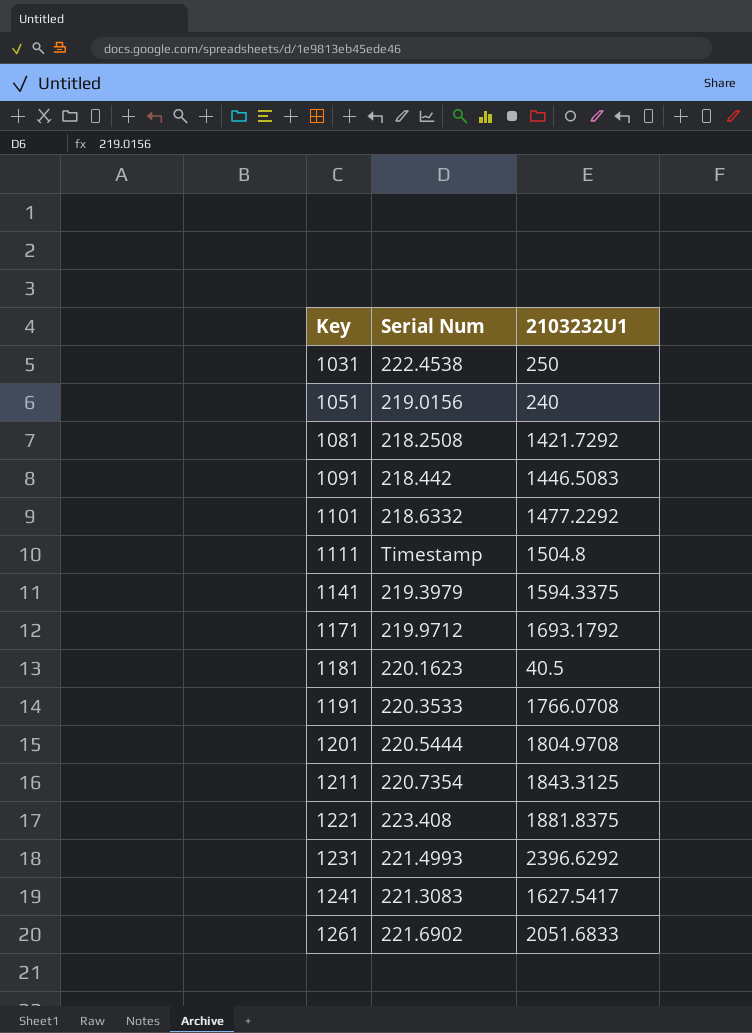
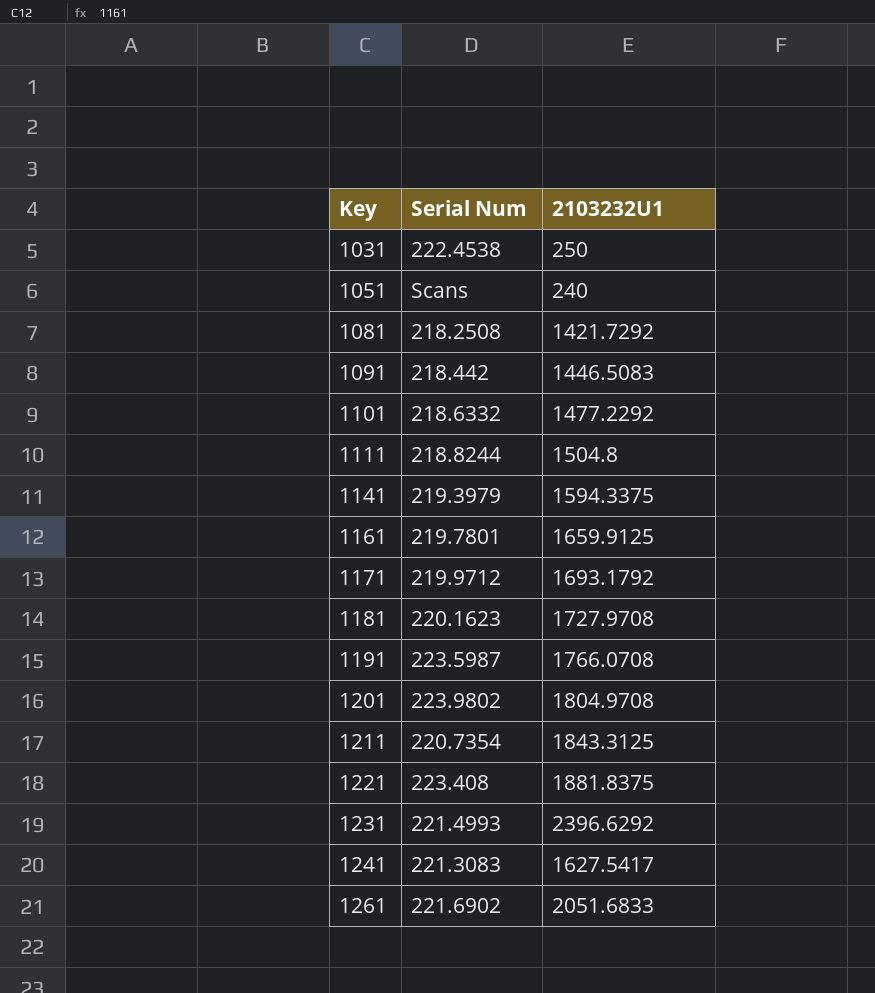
1051 | Serial Num: 219.0156 -> Scans
1111 | Serial Num: Timestamp -> 218.8244
row 1161: none -> 219.7801 | 1659.9125
1181 | 2103232U1: 40.5 -> 1727.9708
1191 | Serial Num: 220.3533 -> 223.5987
1201 | Serial Num: 220.5444 -> 223.9802

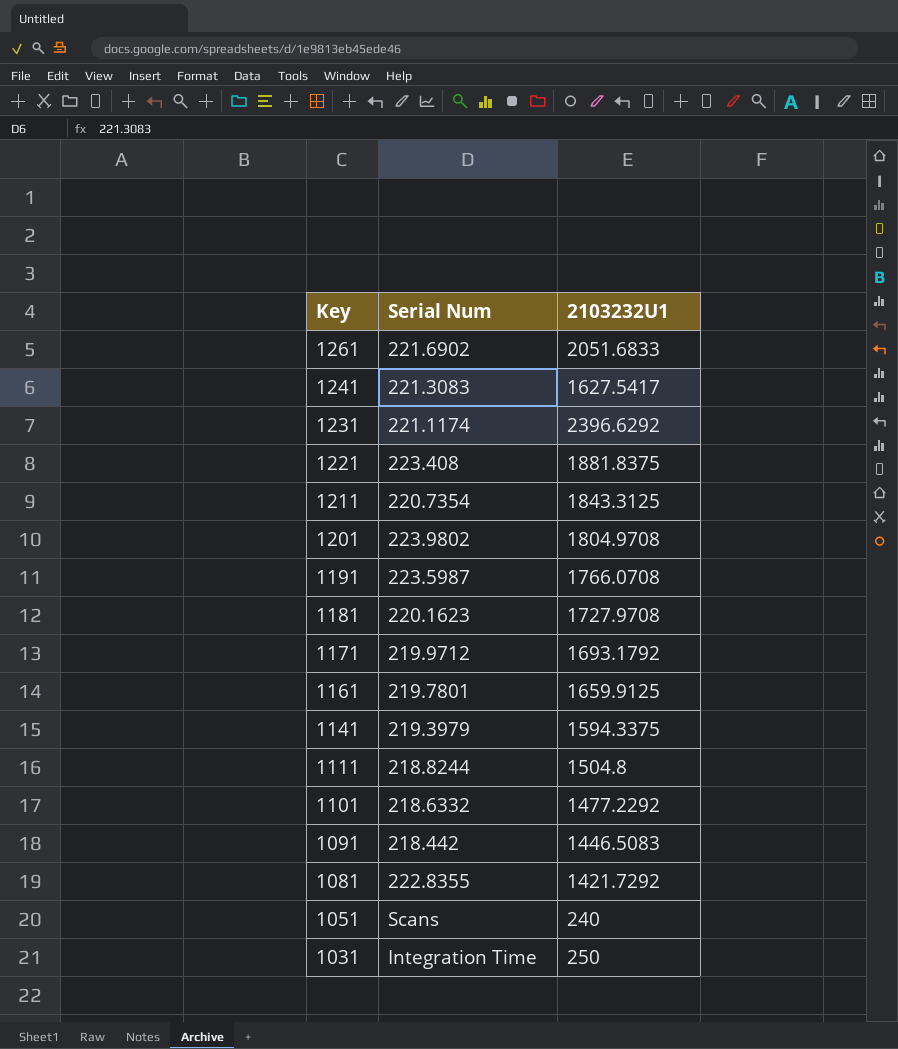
row order: Key ascending -> Key descending
1231 | Serial Num: 221.4993 -> 221.1174
1081 | Serial Num: 218.2508 -> 222.8355
1031 | Serial Num: 222.4538 -> Integration Time

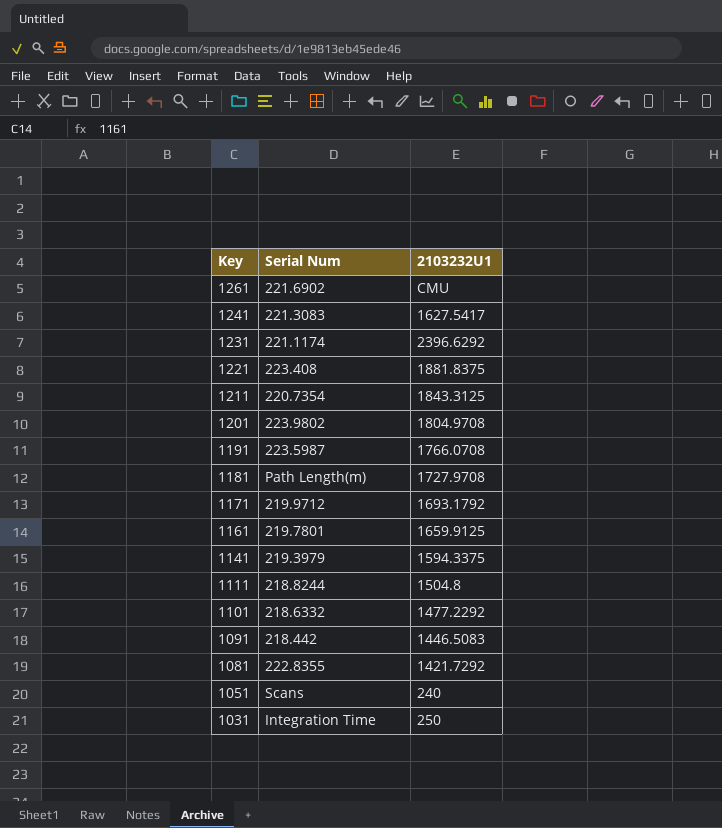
1261 | 2103232U1: 2051.6833 -> CMU
1181 | Serial Num: 220.1623 -> Path Length(m)

